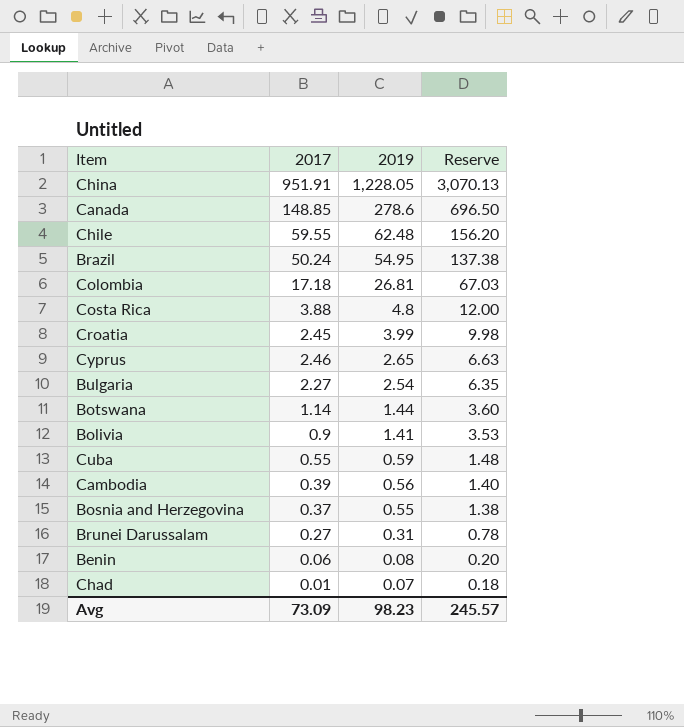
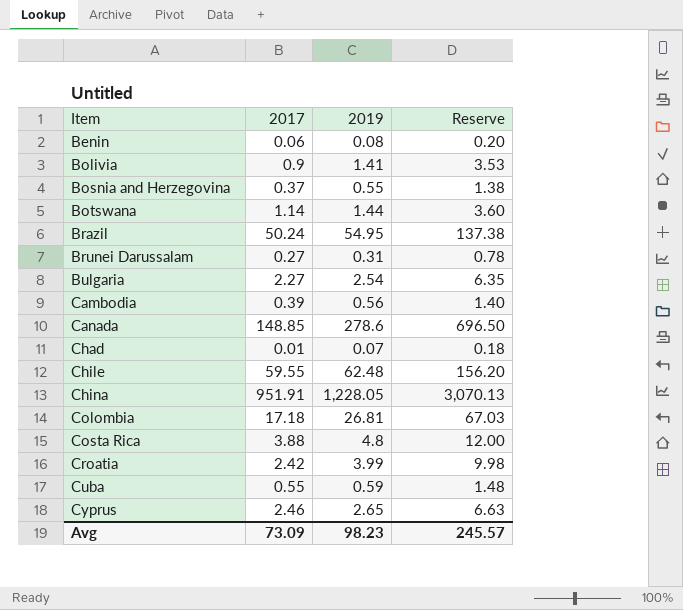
row order: 2019 descending -> Item ascending
Croatia | 2017: 2.45 -> 2.42

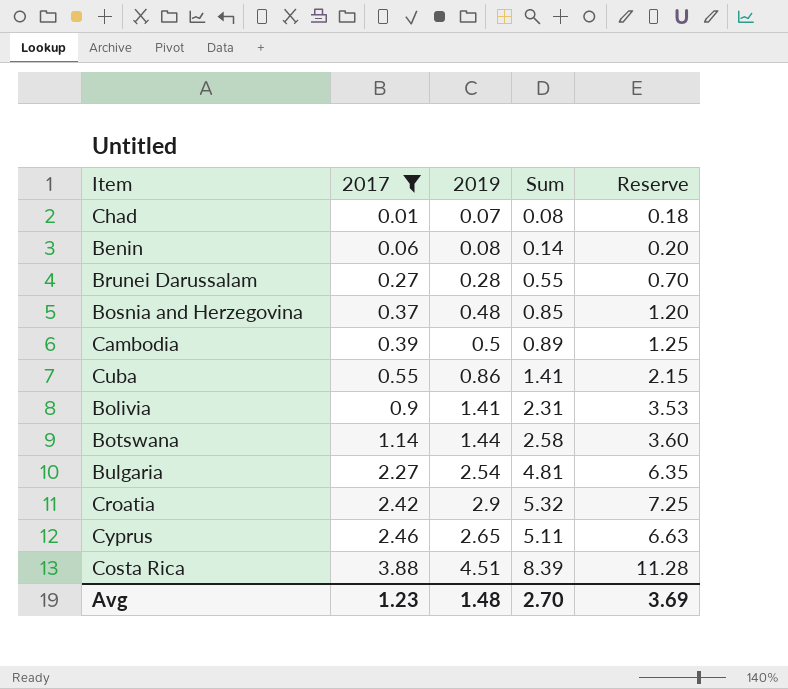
filter: none -> 2017 <= 3.88
row order: Item ascending -> 2017 ascending
column Sum | formula: none -> [2017] + [2019]
Brunei Darussalam | 2019: 0.31 -> 0.28
Brunei Darussalam | Reserve: 0.78 -> 0.70
Bosnia and Herzegovina | 2019: 0.55 -> 0.48
Bosnia and Herzegovina | Reserve: 1.38 -> 1.20
Cambodia | 2019: 0.56 -> 0.5
Cambodia | Reserve: 1.40 -> 1.25
Cuba | 2019: 0.59 -> 0.86
Cuba | Reserve: 1.48 -> 2.15
Croatia | 2019: 3.99 -> 2.9
Croatia | Reserve: 9.98 -> 7.25
Costa Rica | 2019: 4.8 -> 4.51
Costa Rica | Reserve: 12.00 -> 11.28
Avg | 2017: 73.09 -> 1.23
Avg | 2019: 98.23 -> 1.48
Avg | Reserve: 245.57 -> 3.69

